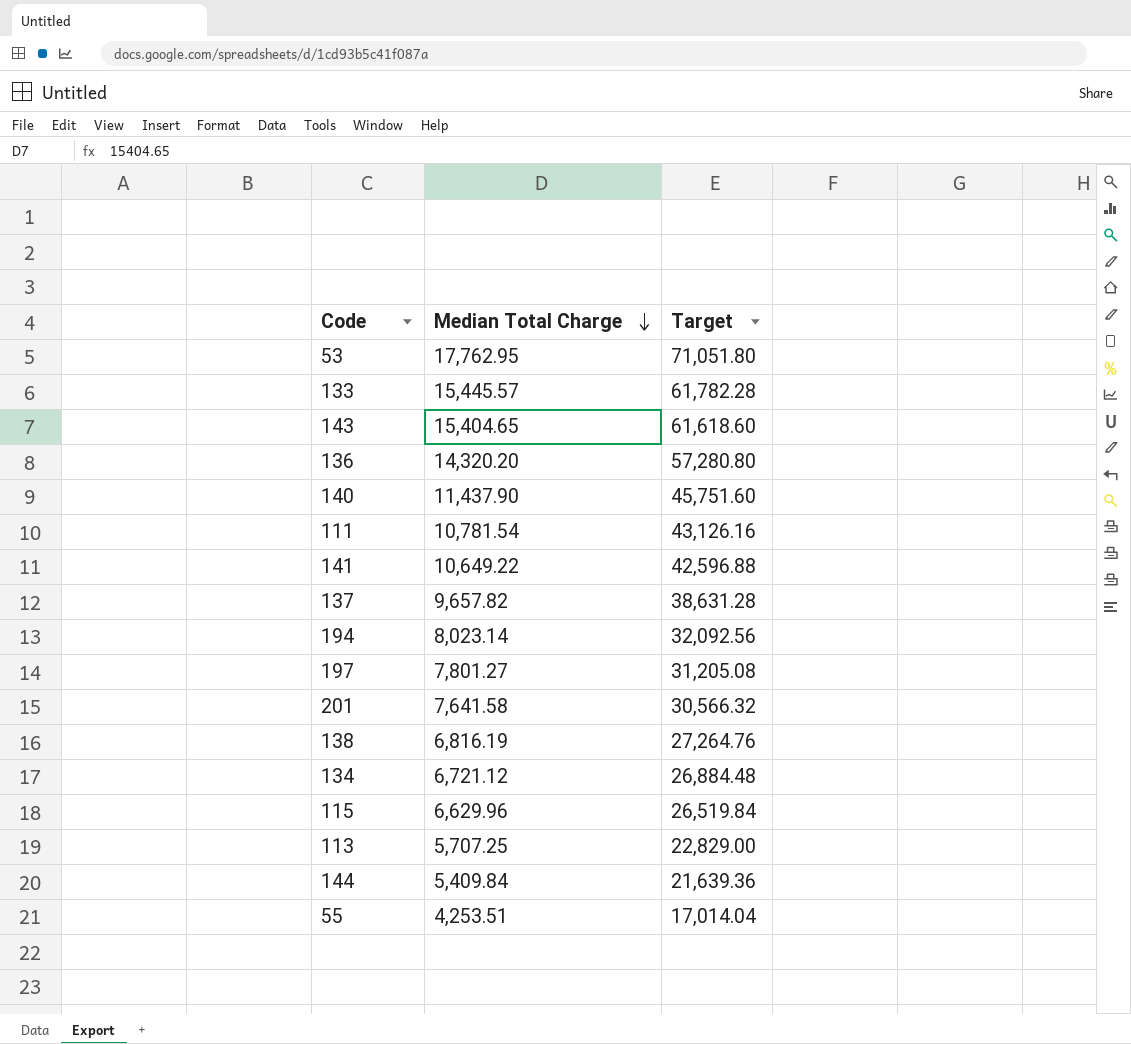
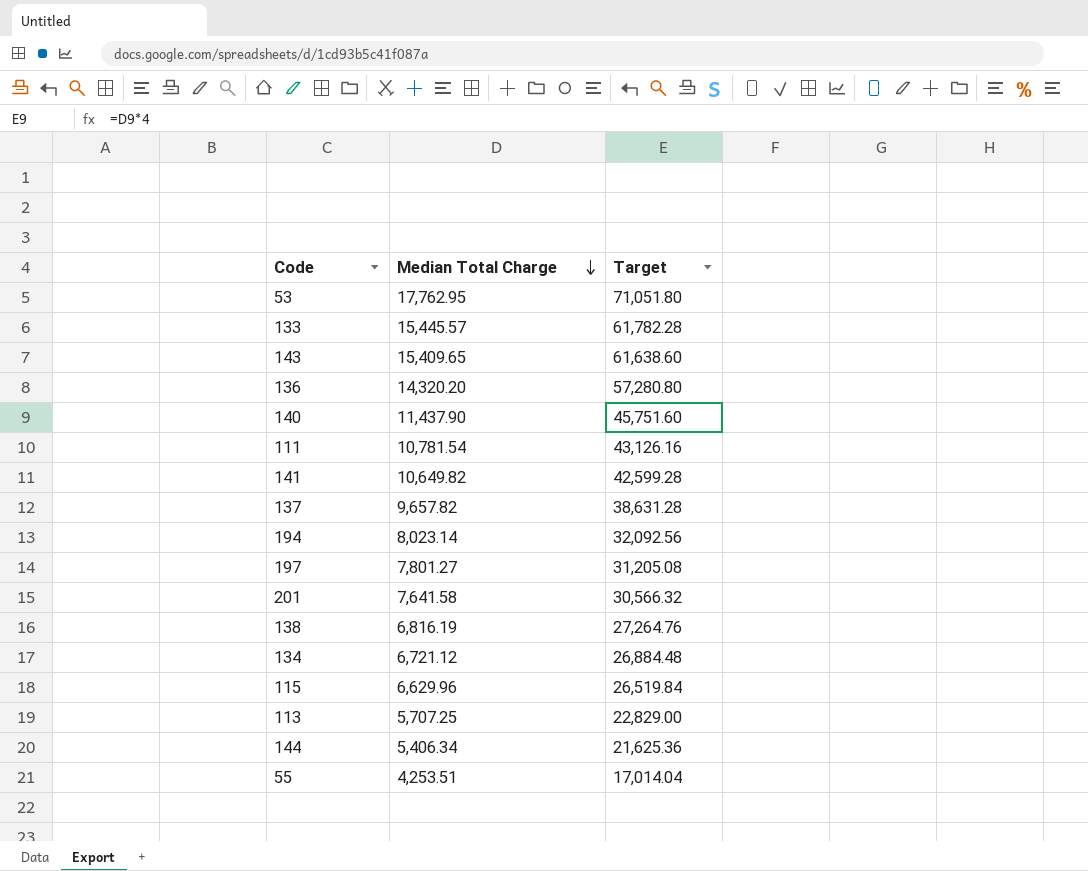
143 | Median Total Charge: 15,404.65 -> 15,409.65
143 | Target: 61,618.60 -> 61,638.60
141 | Median Total Charge: 10,649.22 -> 10,649.82
141 | Target: 42,596.88 -> 42,599.28
144 | Median Total Charge: 5,409.84 -> 5,406.34
144 | Target: 21,639.36 -> 21,625.36

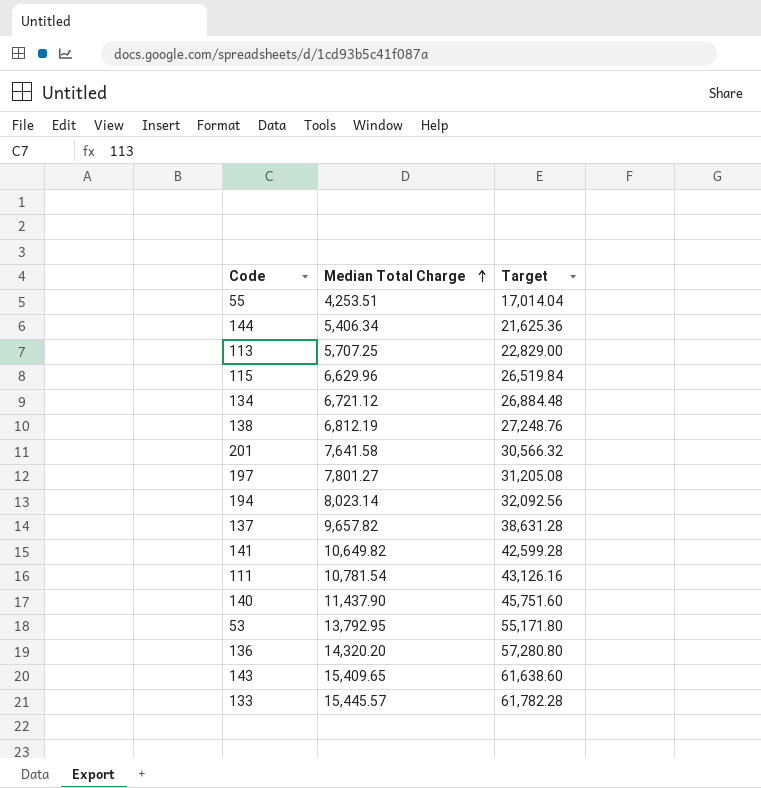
row order: Median Total Charge descending -> Median Total Charge ascending
138 | Median Total Charge: 6,816.19 -> 6,812.19
138 | Target: 27,264.76 -> 27,248.76
53 | Median Total Charge: 17,762.95 -> 13,792.95
53 | Target: 71,051.80 -> 55,171.80

